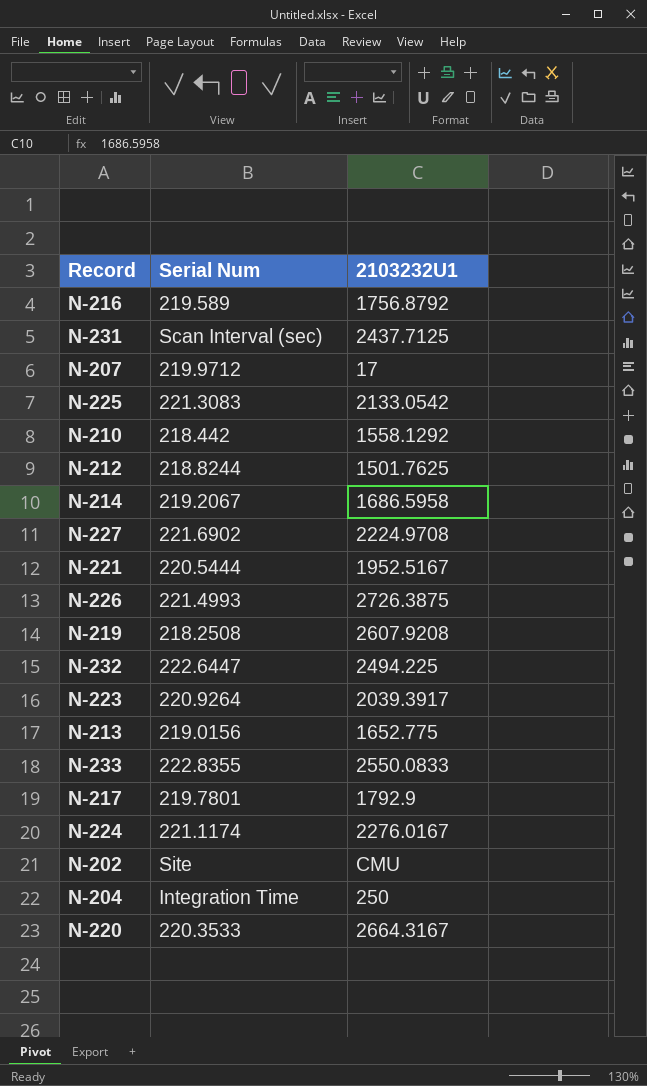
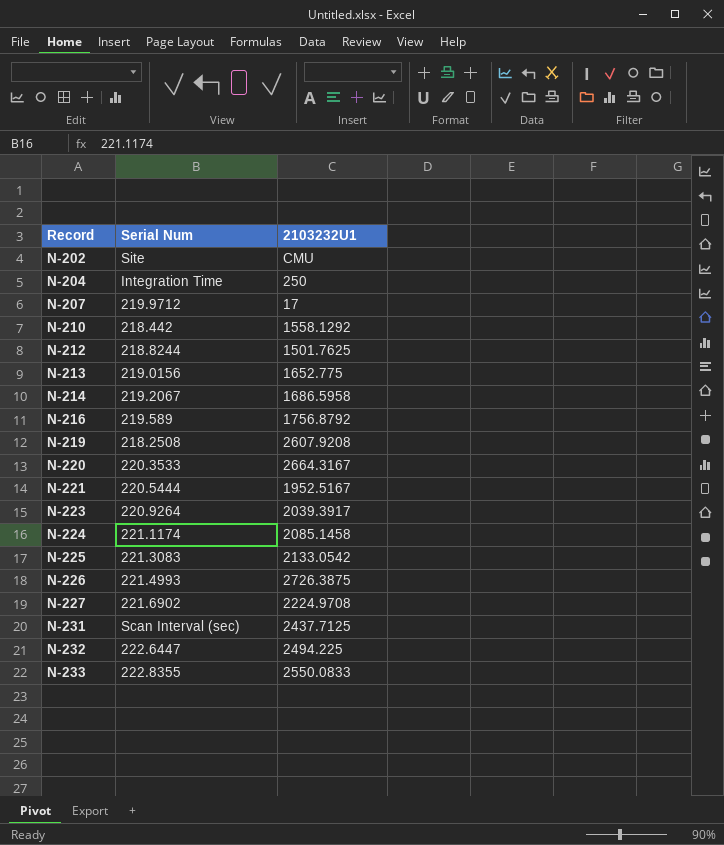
row order: none -> Record ascending
row N-217: 219.7801 | 1792.9 -> none
N-224 | 2103232U1: 2276.0167 -> 2085.1458

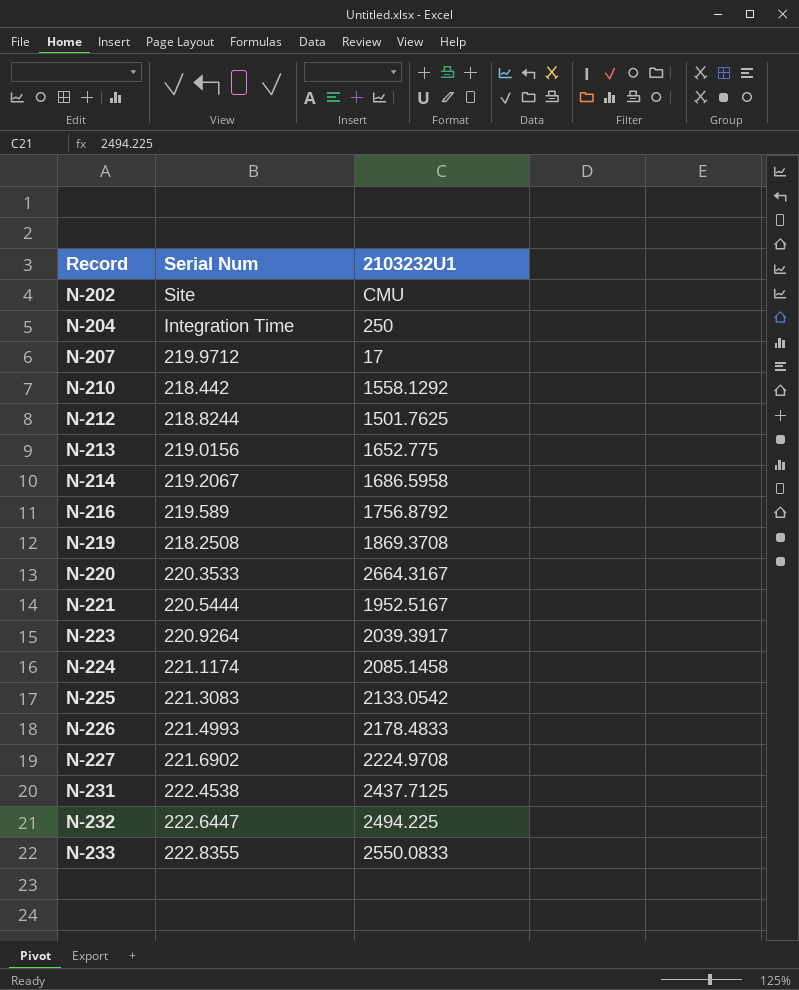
N-219 | 2103232U1: 2607.9208 -> 1869.3708
N-226 | 2103232U1: 2726.3875 -> 2178.4833
N-231 | Serial Num: Scan Interval (sec) -> 222.4538

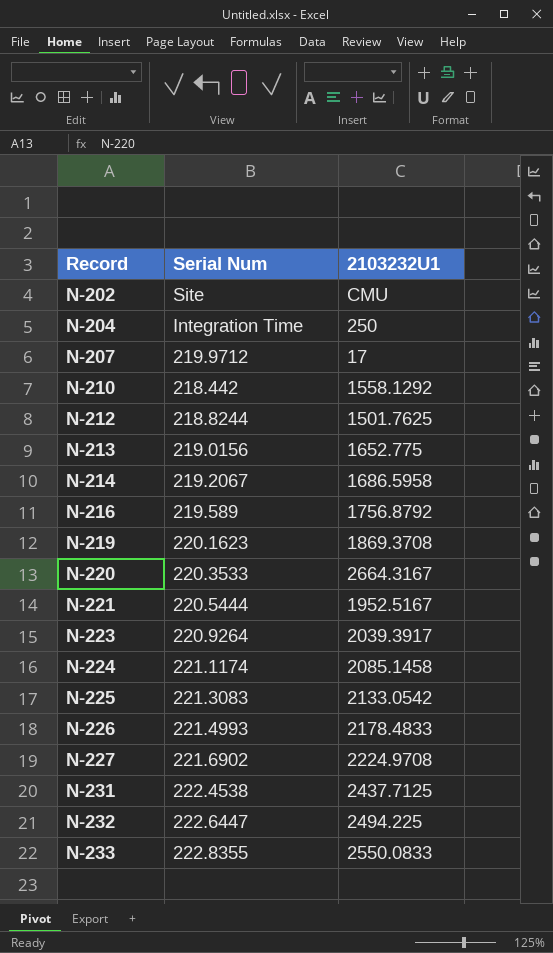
N-219 | Serial Num: 218.2508 -> 220.1623

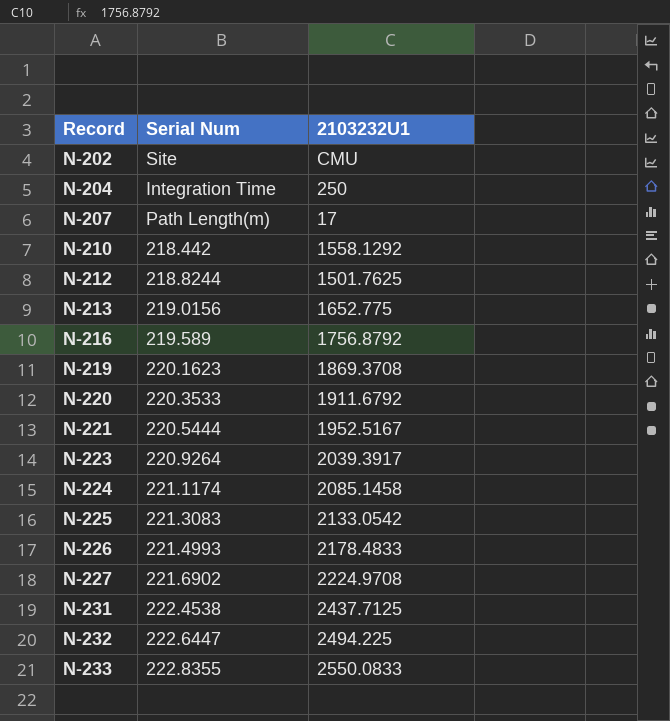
row N-214: 219.2067 | 1686.5958 -> none
N-207 | Serial Num: 219.9712 -> Path Length(m)
N-220 | 2103232U1: 2664.3167 -> 1911.6792

